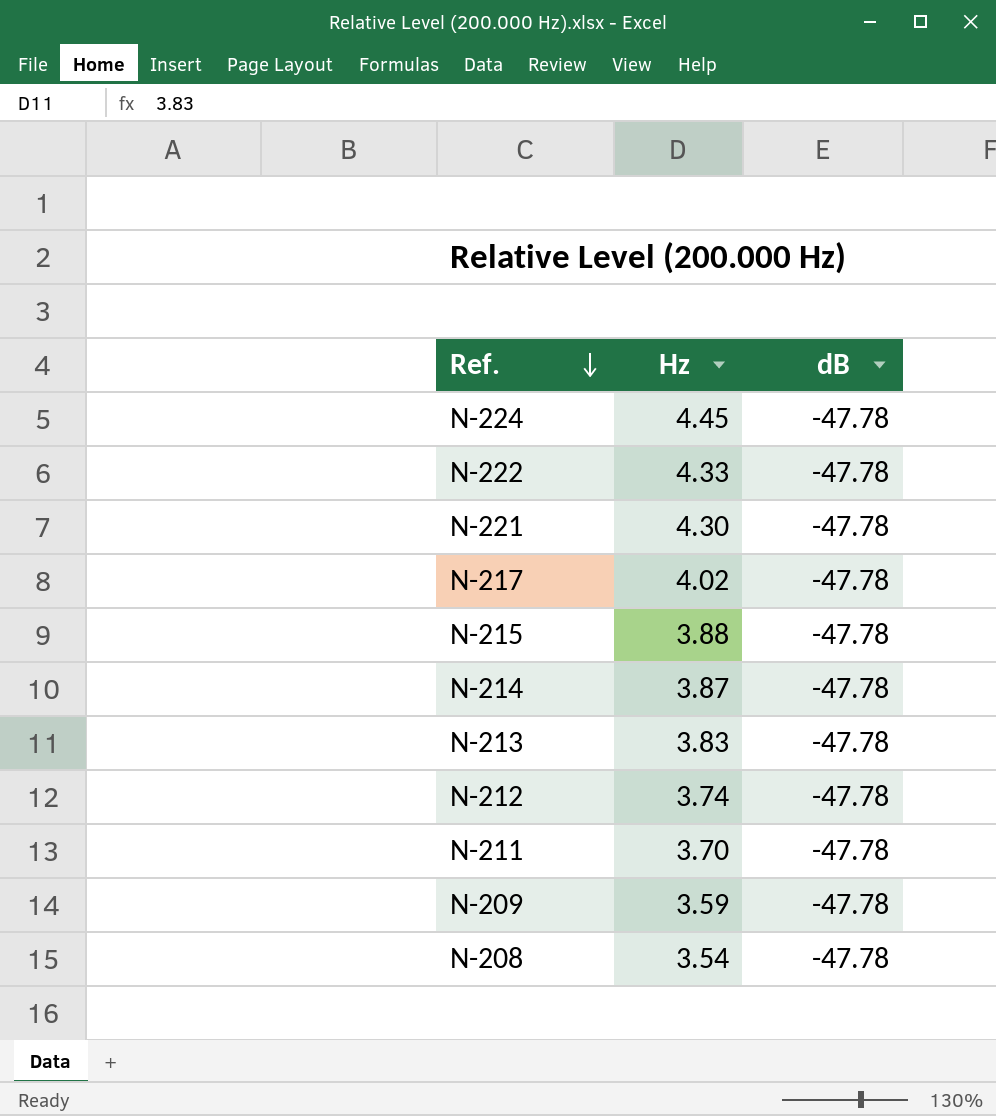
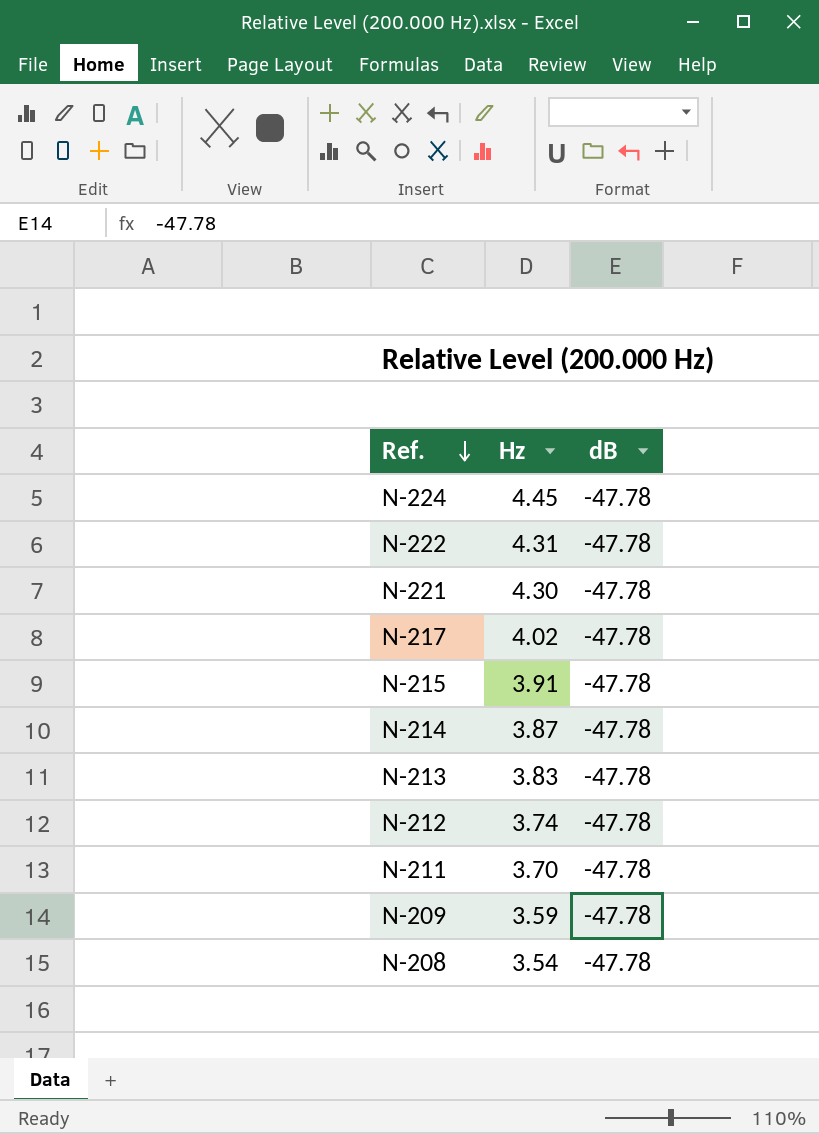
N-222 | Hz: 4.33 -> 4.31
N-215 | Hz: 3.88 -> 3.91

